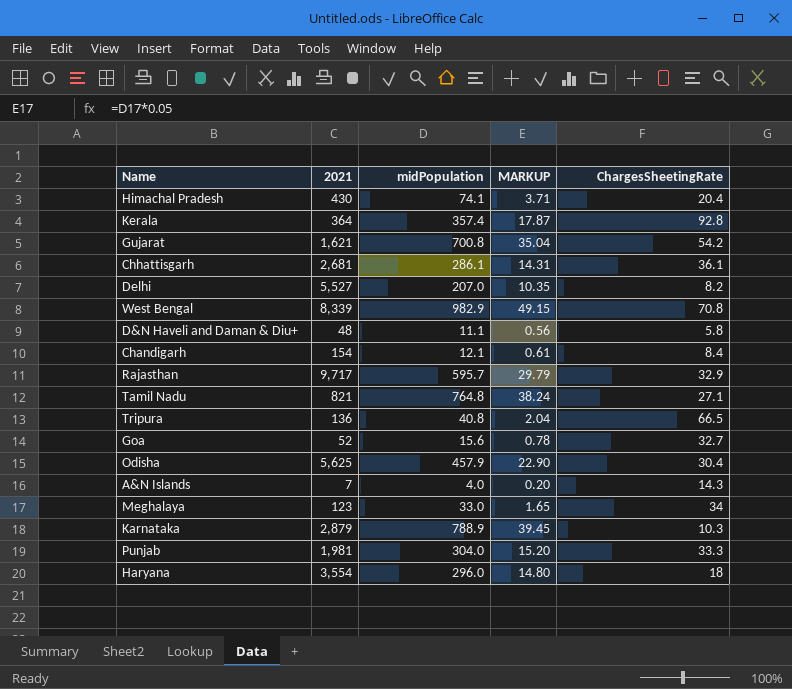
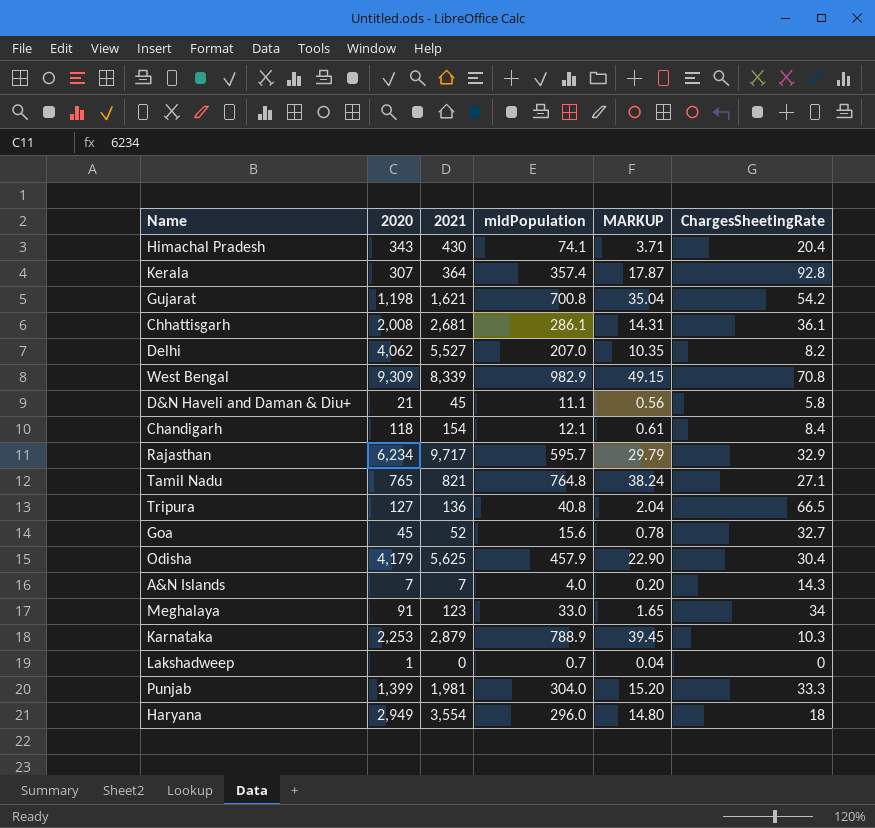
column 2020 | position: none -> 2
D&N Haveli and Daman & Diu+ | 2021: 48 -> 45
row Lakshadweep: none -> 1 | 0 | 0.7 | 0.04 | 0

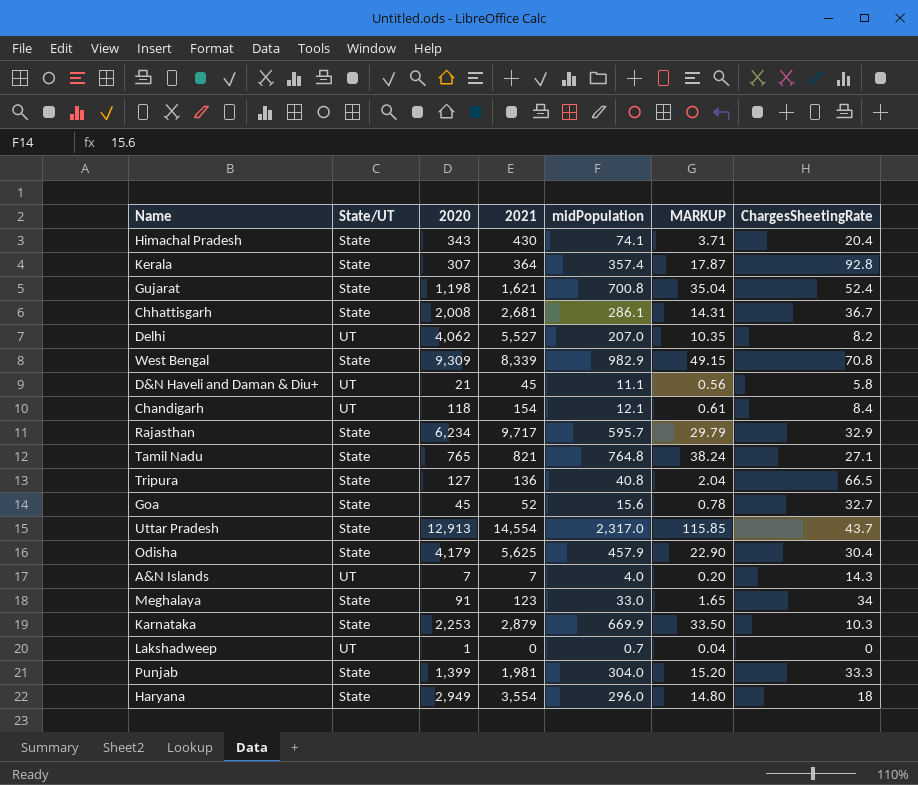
column State/UT | position: none -> 2
Gujarat | ChargesSheetingRate: 54.2 -> 52.4
Chhattisgarh | ChargesSheetingRate: 36.1 -> 36.7
row Uttar Pradesh: none -> State | 12,913 | 14,554 | 2,317.0 | 115.85 | 43.7
Karnataka | midPopulation: 788.9 -> 669.9
Karnataka | MARKUP: 39.45 -> 33.50

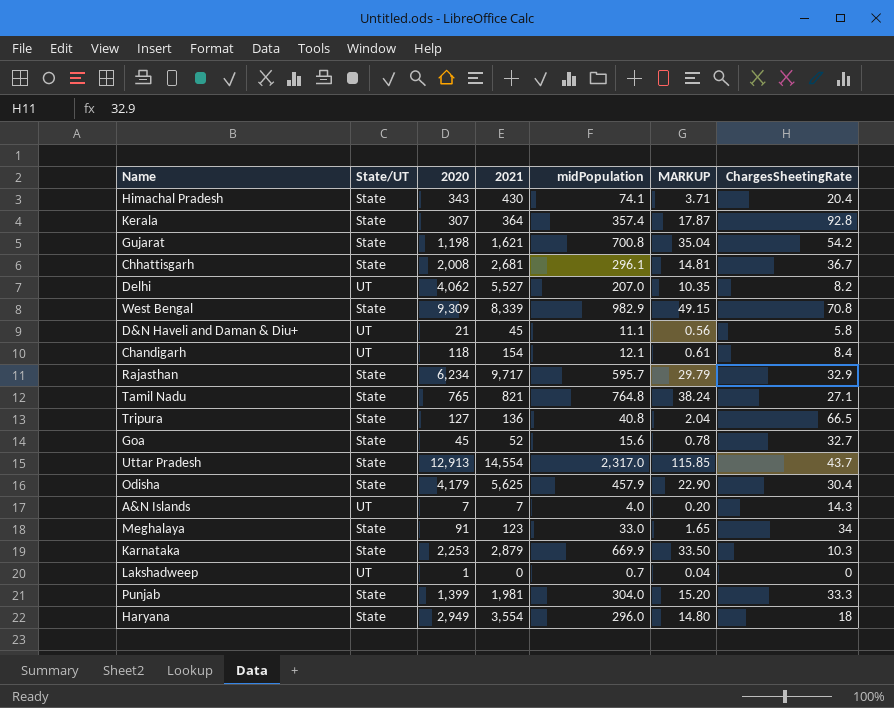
Gujarat | ChargesSheetingRate: 52.4 -> 54.2
Chhattisgarh | midPopulation: 286.1 -> 296.1
Chhattisgarh | MARKUP: 14.31 -> 14.81

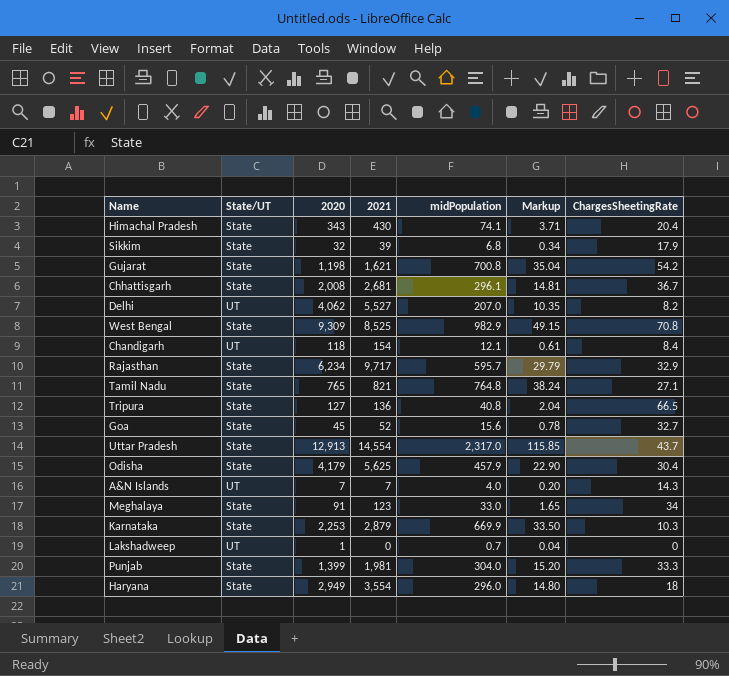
column name: MARKUP -> Markup
row Kerala: State | 307 | 364 | 357.4 | 17.87 | 92.8 -> none
row D&N Haveli and Daman & Diu+: UT | 21 | 45 | 11.1 | 0.56 | 5.8 -> none
row Sikkim: none -> State | 32 | 39 | 6.8 | 0.34 | 17.9
West Bengal | 2021: 8,339 -> 8,525

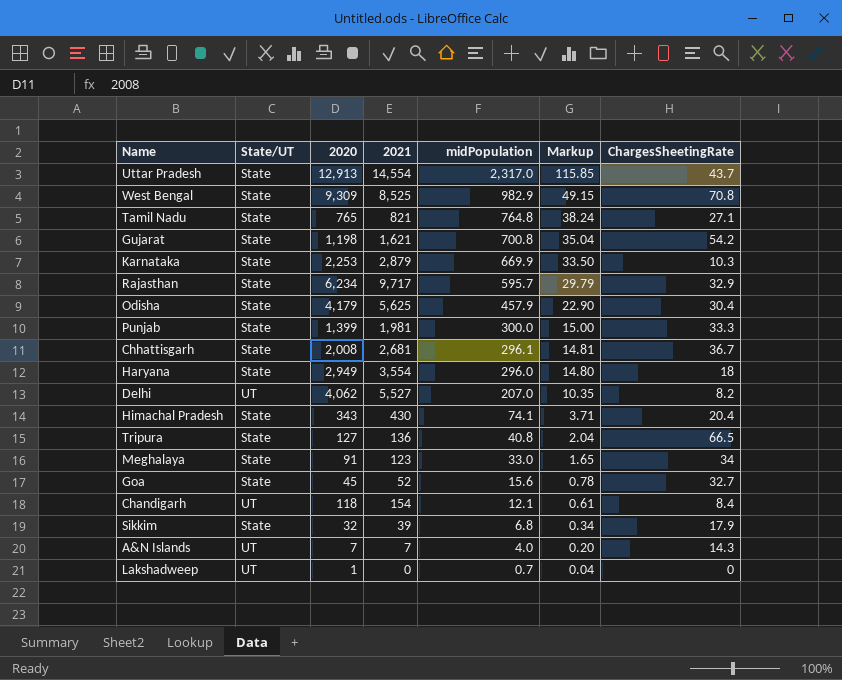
row order: none -> midPopulation descending
Punjab | midPopulation: 304.0 -> 300.0
Punjab | Markup: 15.20 -> 15.00

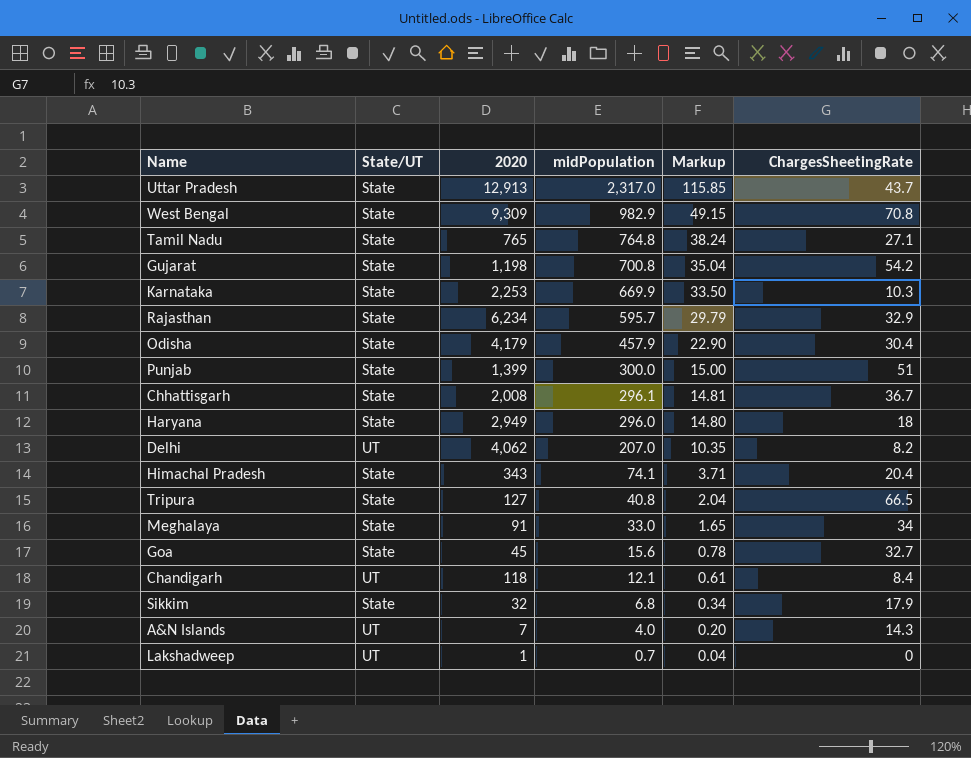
column 2021 | position: 4 -> none
Punjab | ChargesSheetingRate: 33.3 -> 51

